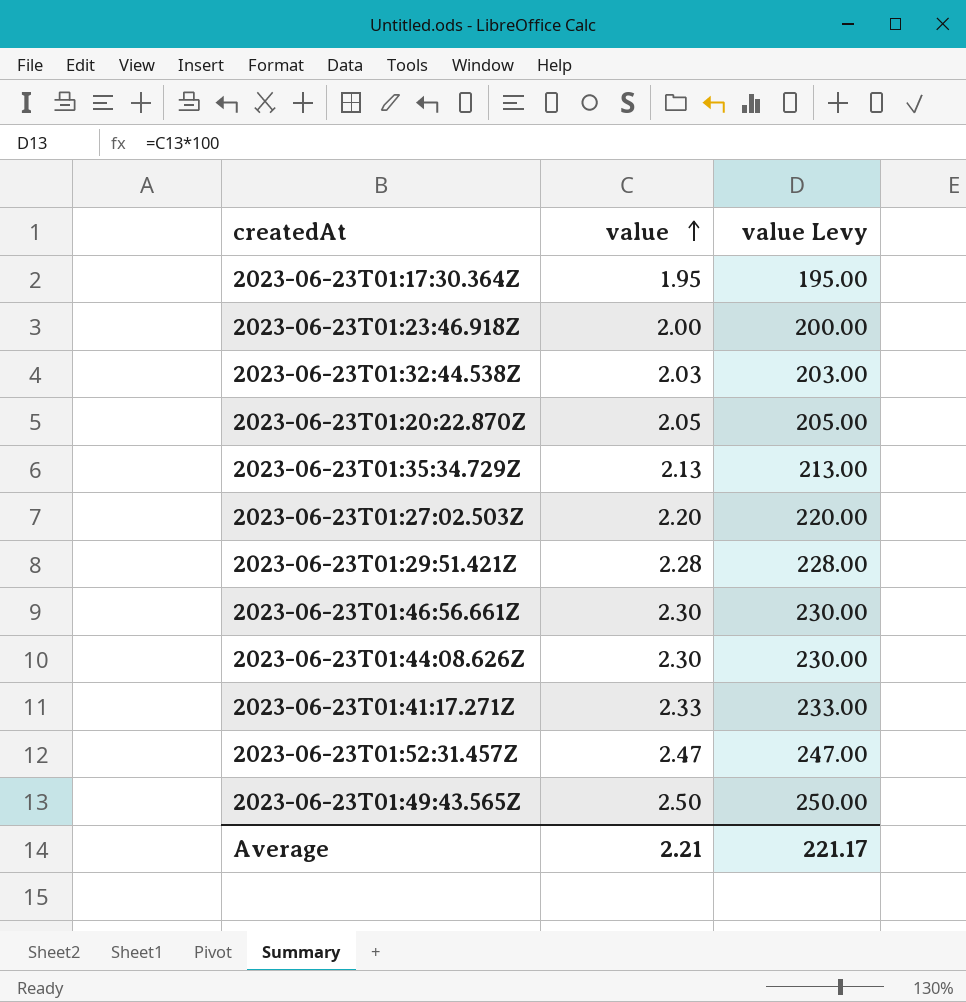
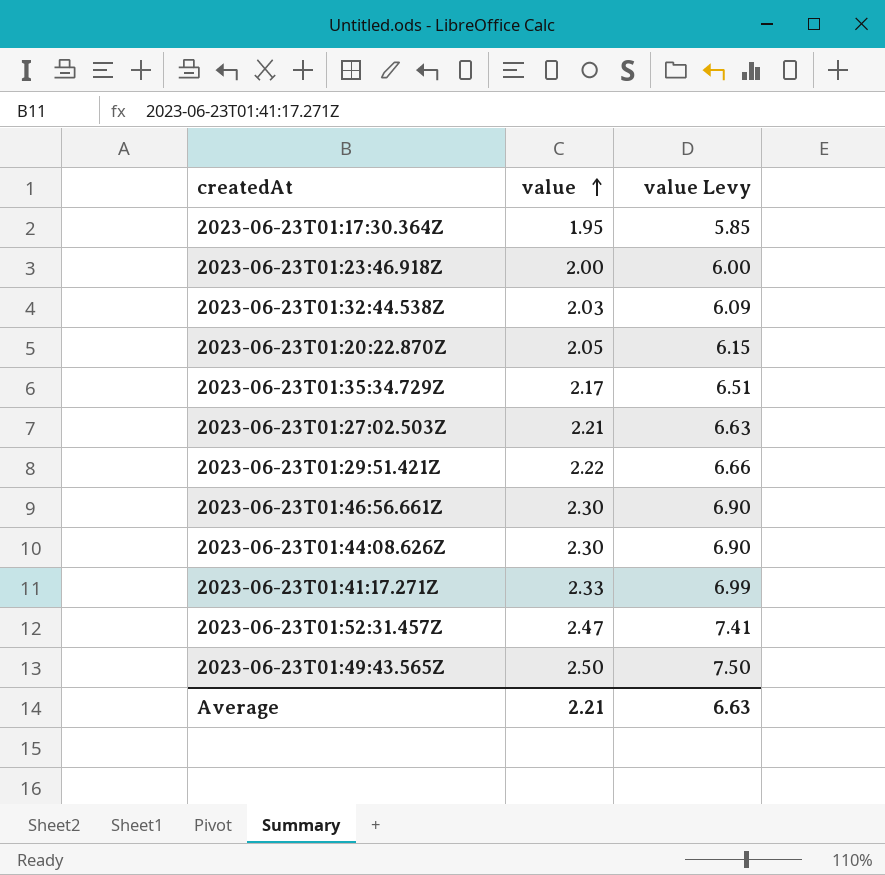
column value Levy | formula: [value] * 100 -> [value] * 3
2023-06-23T01:35:34.729Z | value: 2.13 -> 2.17
2023-06-23T01:27:02.503Z | value: 2.20 -> 2.21
2023-06-23T01:29:51.421Z | value: 2.28 -> 2.22
Average | value Levy: 221.17 -> 6.63

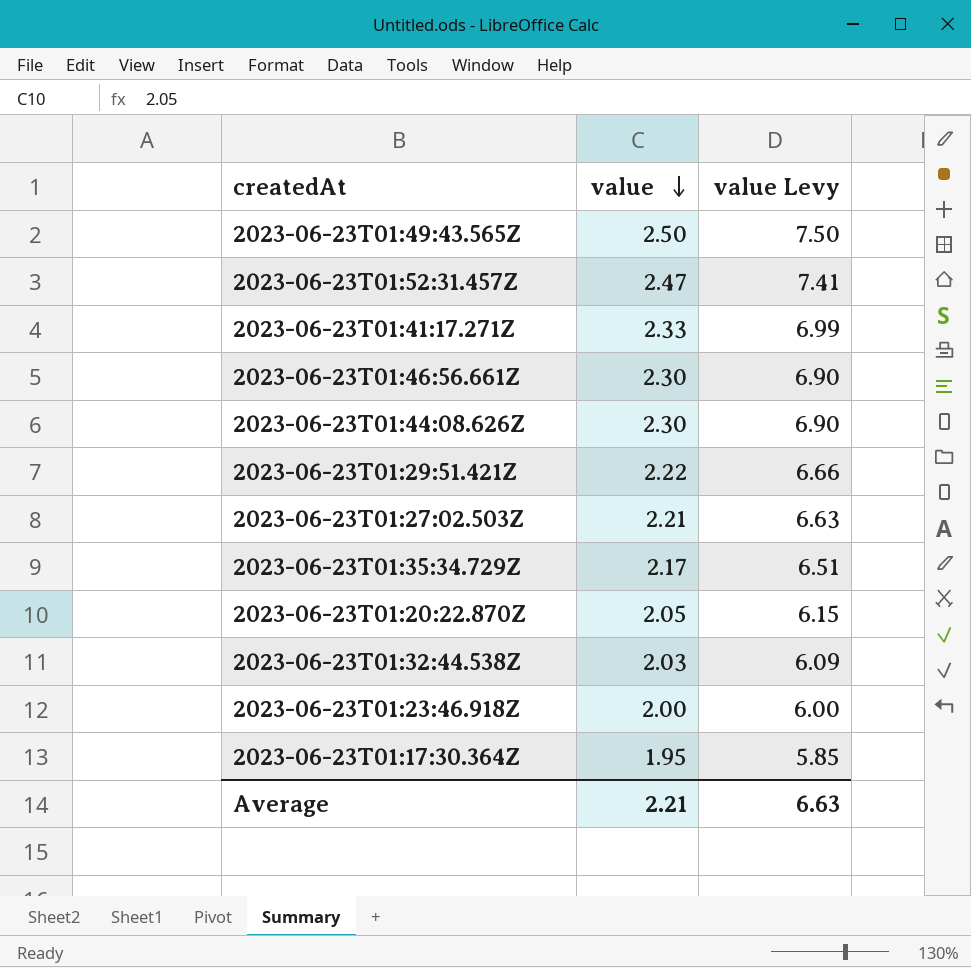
row order: value ascending -> value descending

